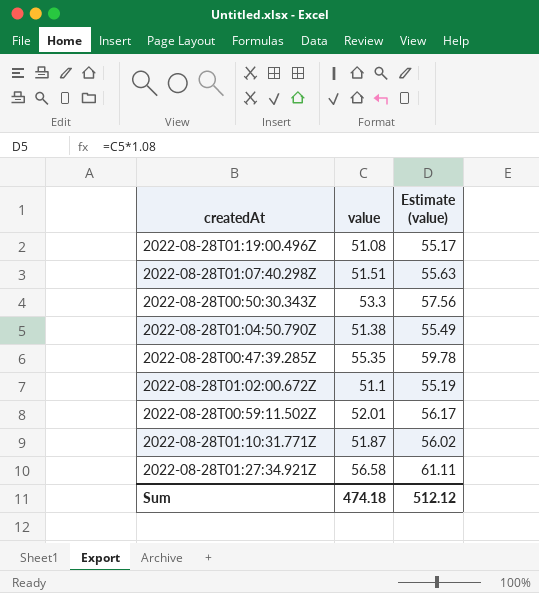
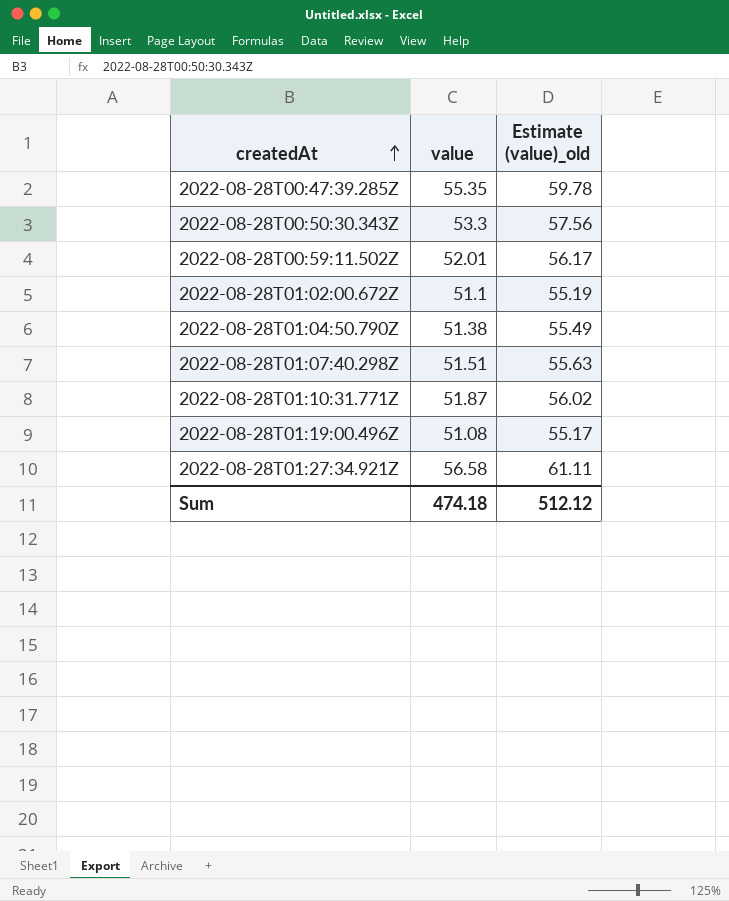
row order: none -> createdAt ascending
column name: Estimate (value) -> Estimate (value)_old

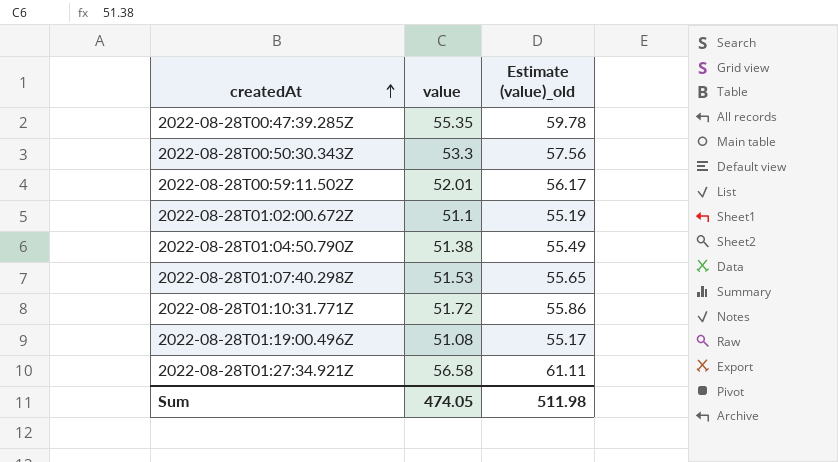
2022-08-28T01:07:40.298Z | value: 51.51 -> 51.53
2022-08-28T01:07:40.298Z | Estimate (value)_old: 55.63 -> 55.65
2022-08-28T01:10:31.771Z | value: 51.87 -> 51.72
2022-08-28T01:10:31.771Z | Estimate (value)_old: 56.02 -> 55.86
Sum | value: 474.18 -> 474.05
Sum | Estimate (value)_old: 512.12 -> 511.98

